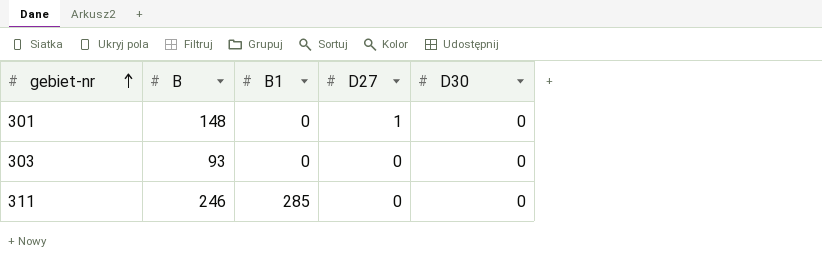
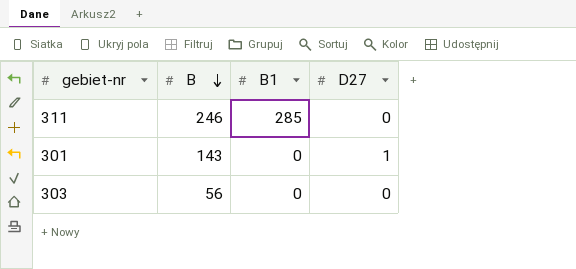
row order: gebiet-nr ascending -> B descending
column D30 | position: 5 -> none
301 | B: 148 -> 143
303 | B: 93 -> 56

